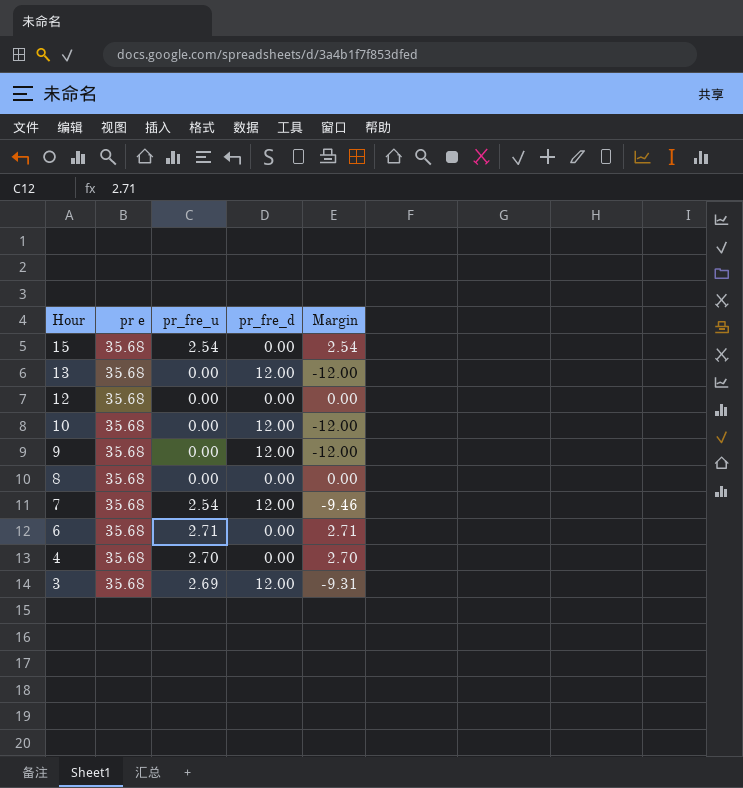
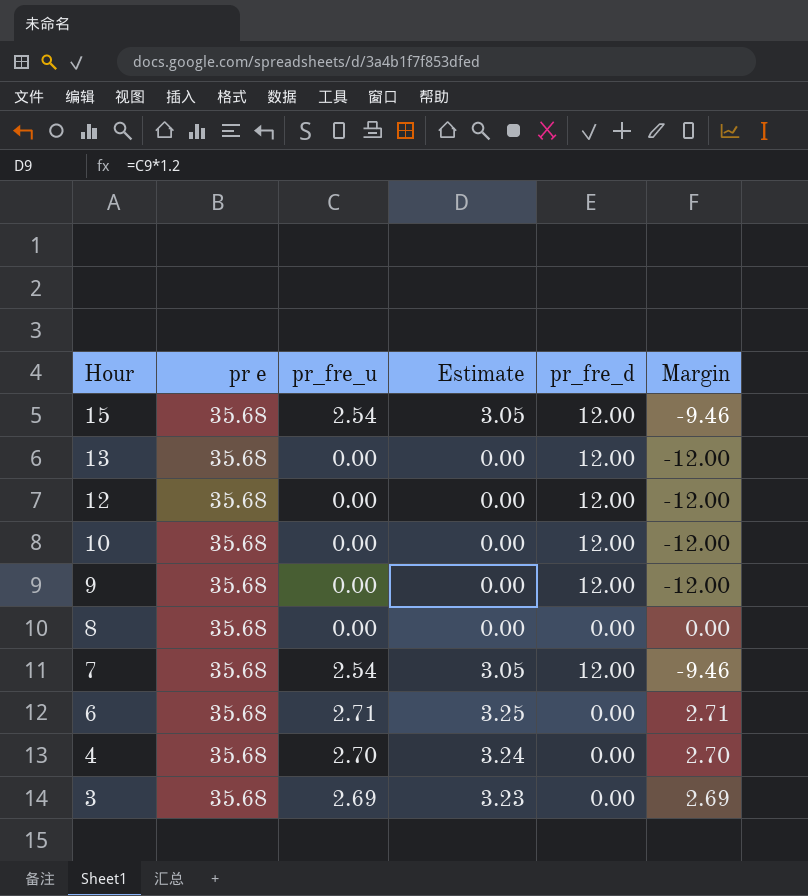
column Estimate | formula: none -> [pr_fre_u] * 1.2
15 | pr_fre_d: 0.00 -> 12.00
15 | Margin: 2.54 -> -9.46
12 | pr_fre_d: 0.00 -> 12.00
12 | Margin: 0.00 -> -12.00
3 | pr_fre_d: 12.00 -> 0.00
3 | Margin: -9.31 -> 2.69

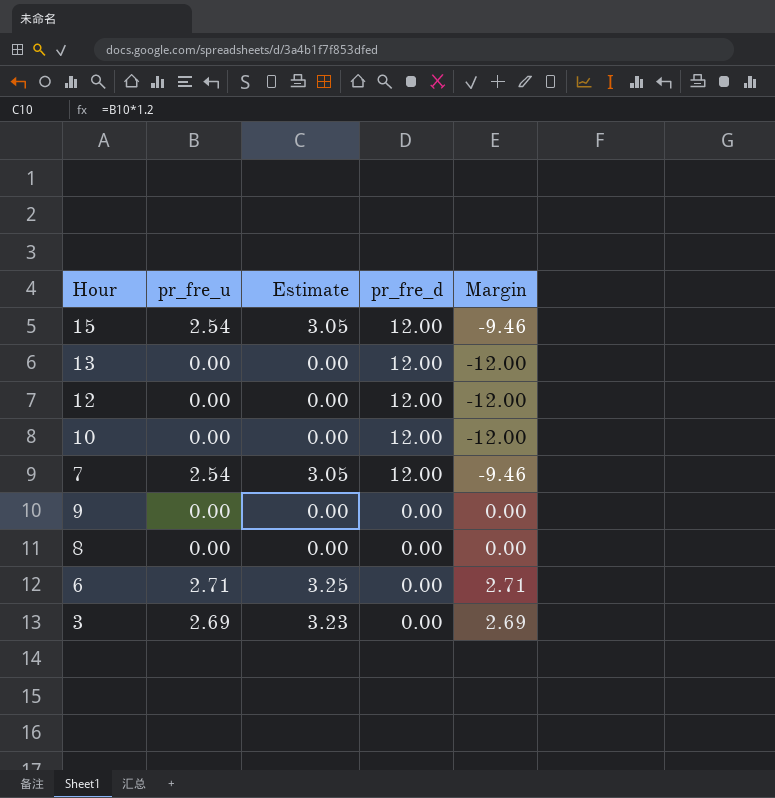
row order: Hour descending -> pr_fre_d descending
column pr e | position: 2 -> none
row 4: 35.68 | 2.70 | 3.24 | 0.00 | 2.70 -> none
9 | pr_fre_d: 12.00 -> 0.00
9 | Margin: -12.00 -> 0.00

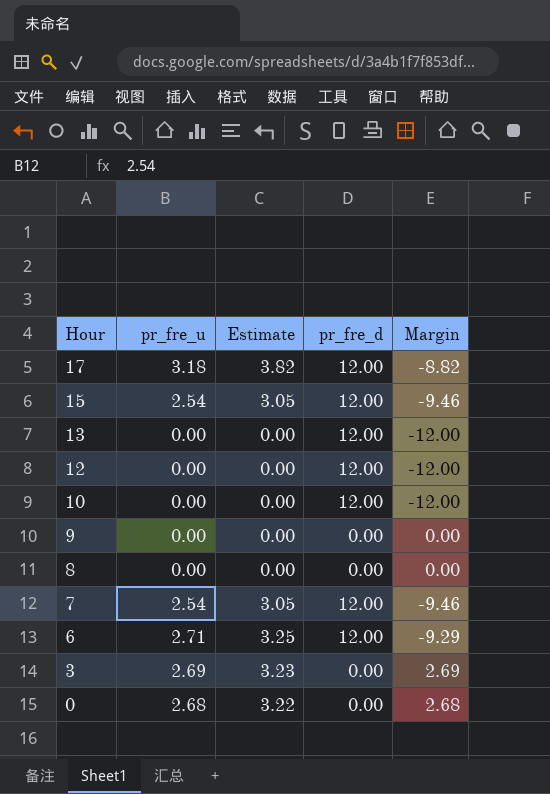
row order: pr_fre_d descending -> Hour descending
row 17: none -> 3.18 | 3.82 | 12.00 | -8.82
6 | pr_fre_d: 0.00 -> 12.00
6 | Margin: 2.71 -> -9.29
row 0: none -> 2.68 | 3.22 | 0.00 | 2.68

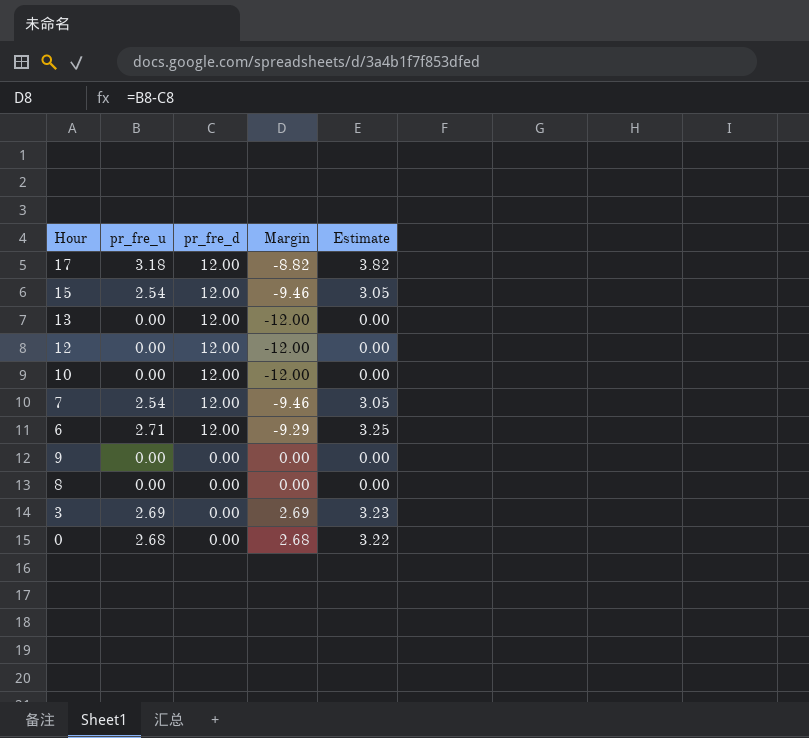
row order: Hour descending -> pr_fre_d descending
column Estimate | position: 3 -> 5

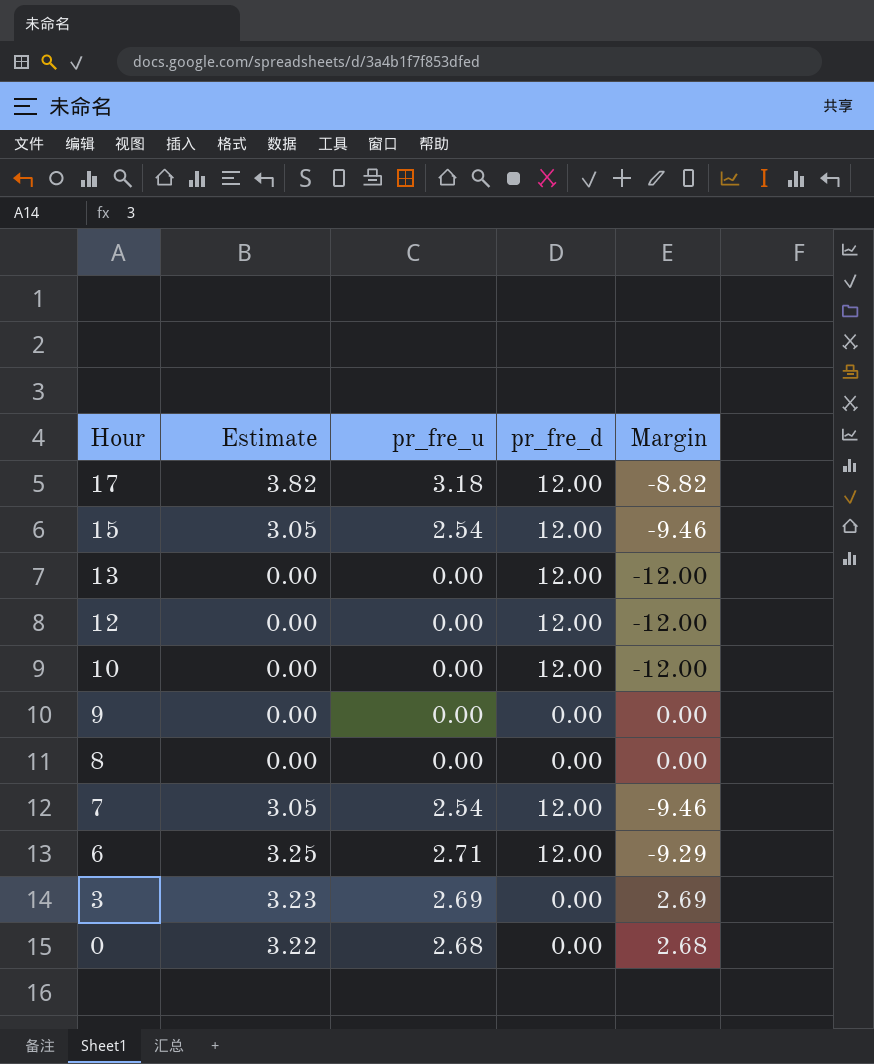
row order: pr_fre_d descending -> Hour descending
column Estimate | position: 5 -> 2

